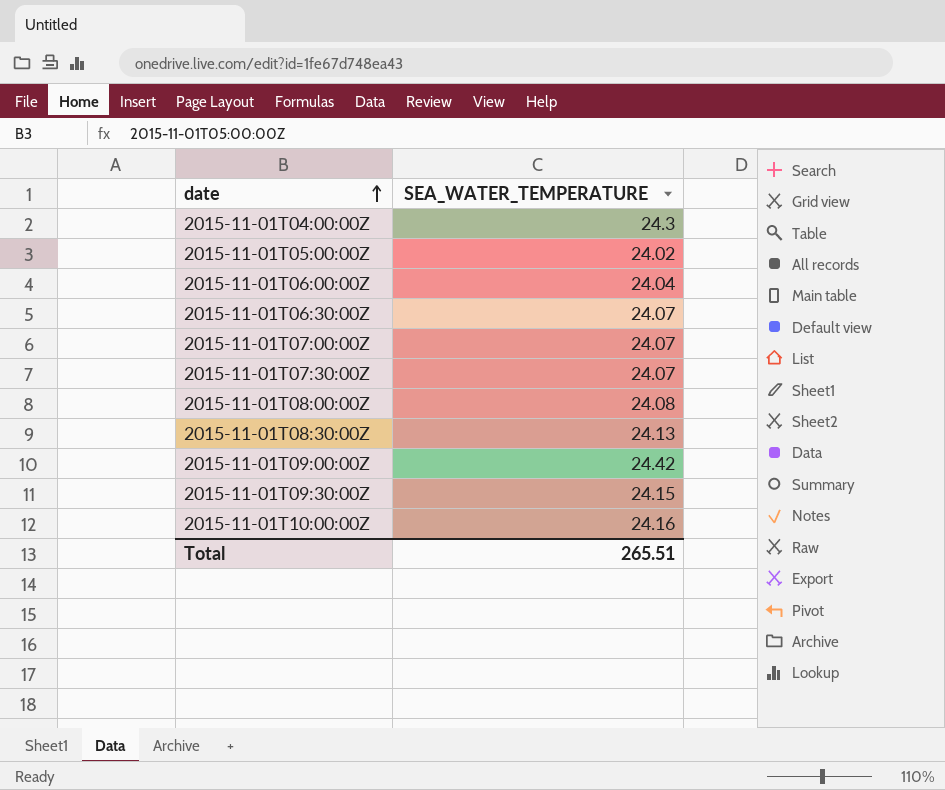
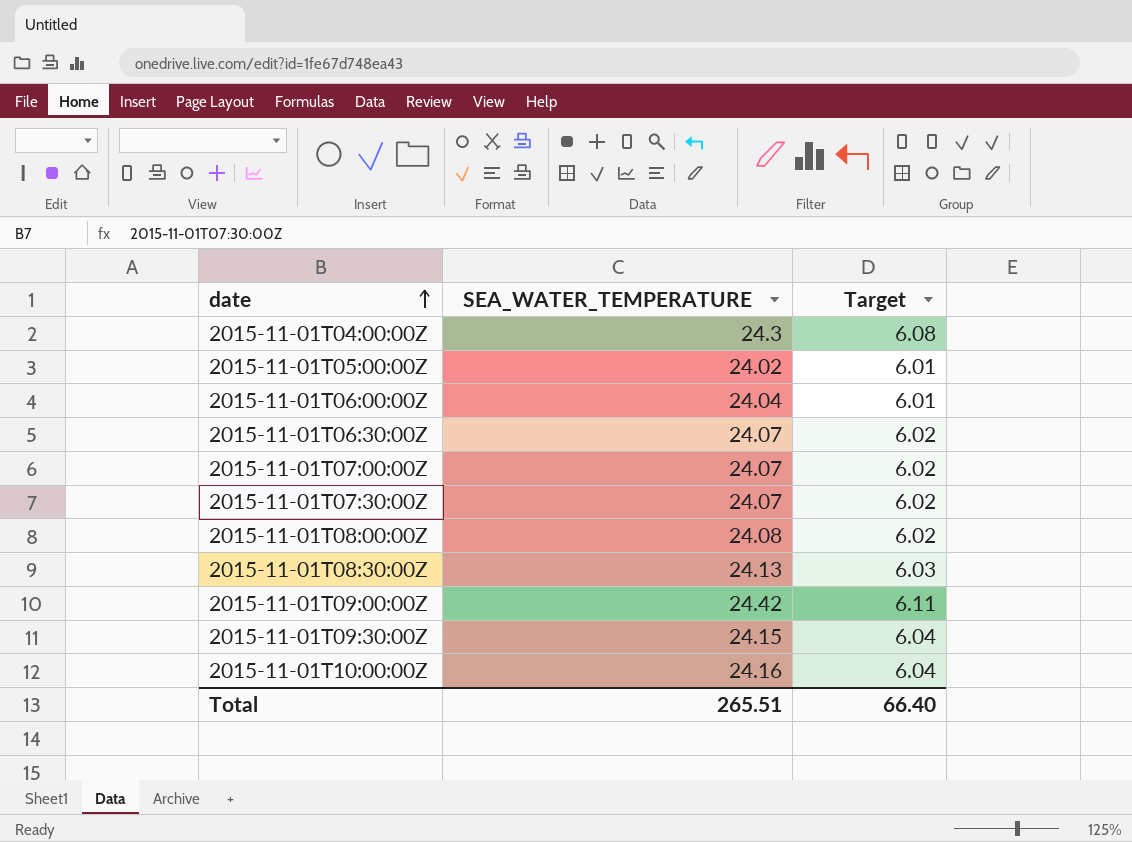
column Target | formula: none -> [SEA_WATER_TEMPERATURE] * 0.25

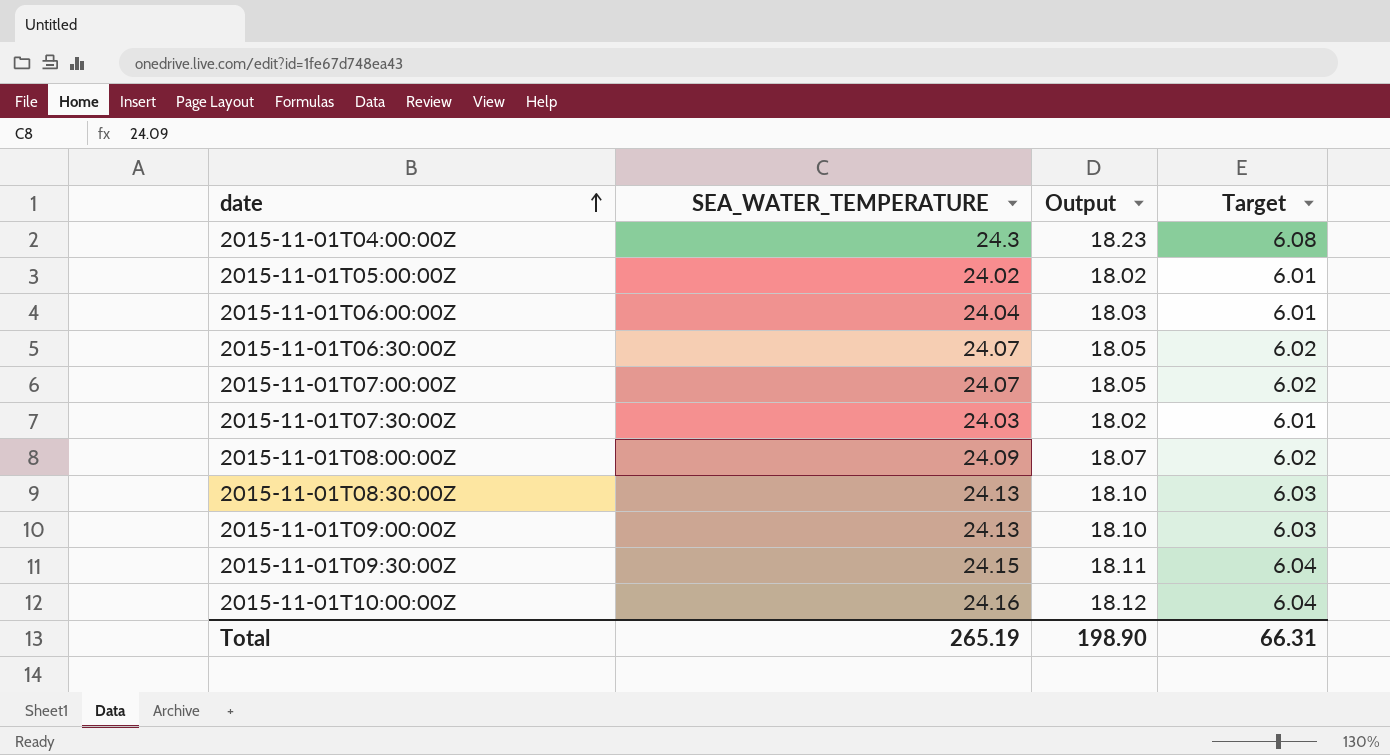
column Output | formula: none -> [SEA_WATER_TEMPERATURE] * 0.75
2015-11-01T07:30:00Z | SEA_WATER_TEMPERATURE: 24.07 -> 24.03
2015-11-01T07:30:00Z | Target: 6.02 -> 6.01
2015-11-01T08:00:00Z | SEA_WATER_TEMPERATURE: 24.08 -> 24.09
2015-11-01T09:00:00Z | SEA_WATER_TEMPERATURE: 24.42 -> 24.13
2015-11-01T09:00:00Z | Target: 6.11 -> 6.03
Total | SEA_WATER_TEMPERATURE: 265.51 -> 265.19
Total | Target: 66.40 -> 66.31

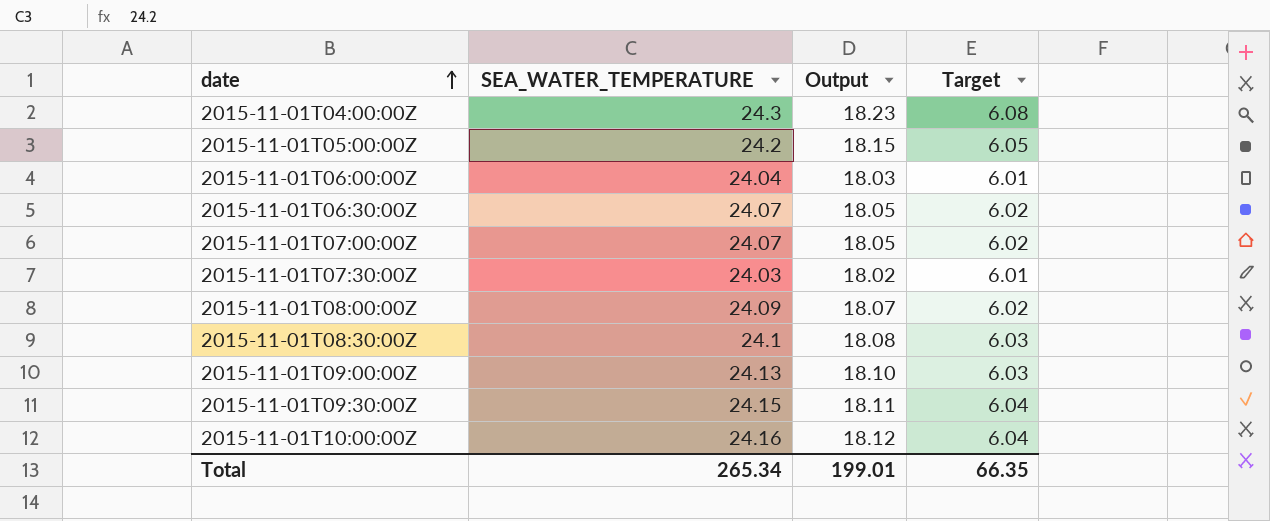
2015-11-01T05:00:00Z | SEA_WATER_TEMPERATURE: 24.02 -> 24.2
2015-11-01T05:00:00Z | Output: 18.02 -> 18.15
2015-11-01T05:00:00Z | Target: 6.01 -> 6.05
2015-11-01T08:30:00Z | SEA_WATER_TEMPERATURE: 24.13 -> 24.1
2015-11-01T08:30:00Z | Output: 18.10 -> 18.08
Total | SEA_WATER_TEMPERATURE: 265.19 -> 265.34
Total | Output: 198.90 -> 199.01
Total | Target: 66.31 -> 66.35

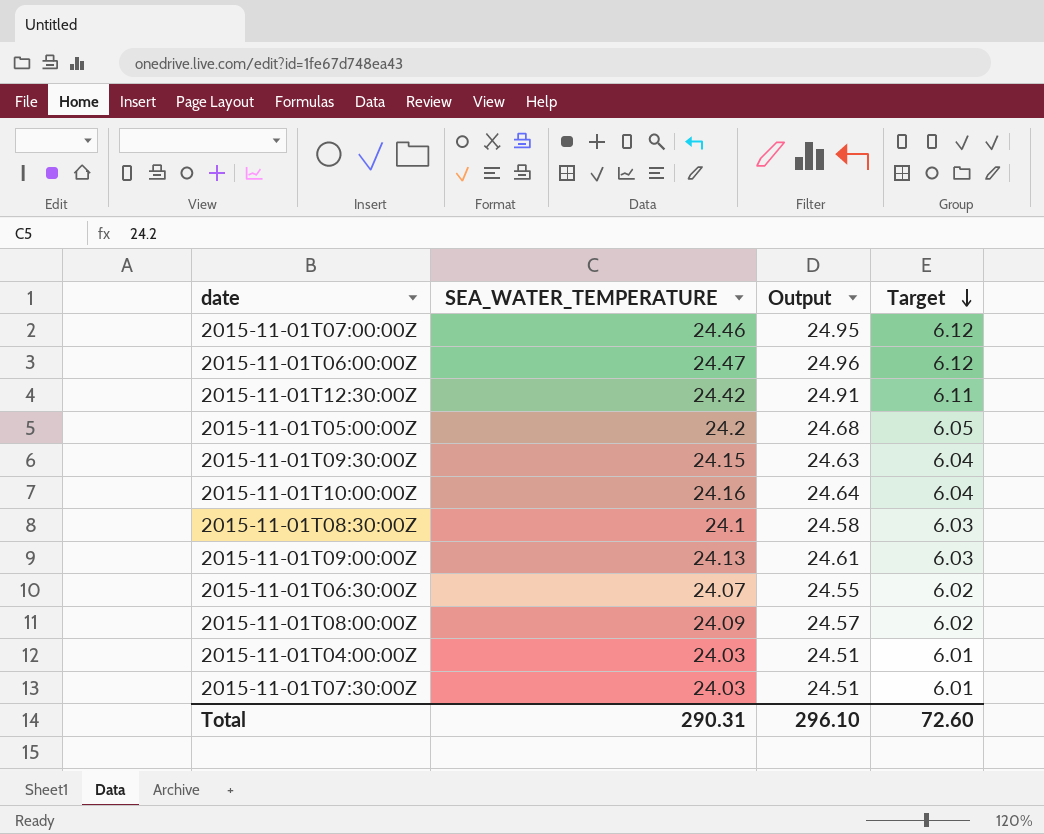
row order: date ascending -> Target descending
column Output | formula: [SEA_WATER_TEMPERATURE] * 0.75 -> [SEA_WATER_TEMPERATURE] * 1.02
2015-11-01T07:00:00Z | SEA_WATER_TEMPERATURE: 24.07 -> 24.46
2015-11-01T07:00:00Z | Target: 6.02 -> 6.12
2015-11-01T06:00:00Z | SEA_WATER_TEMPERATURE: 24.04 -> 24.47
2015-11-01T06:00:00Z | Target: 6.01 -> 6.12
row 2015-11-01T12:30:00Z: none -> 24.42 | 24.91 | 6.11
2015-11-01T04:00:00Z | SEA_WATER_TEMPERATURE: 24.3 -> 24.03
2015-11-01T04:00:00Z | Target: 6.08 -> 6.01
Total | SEA_WATER_TEMPERATURE: 265.34 -> 290.31
Total | Output: 199.01 -> 296.10
Total | Target: 66.35 -> 72.60

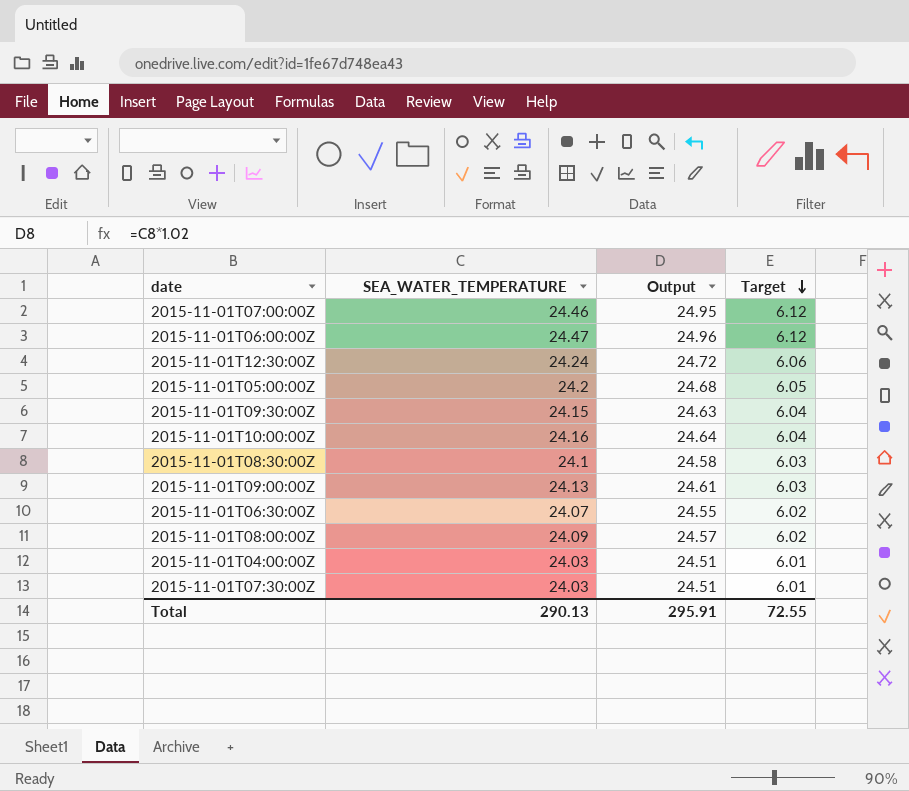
2015-11-01T12:30:00Z | SEA_WATER_TEMPERATURE: 24.42 -> 24.24
2015-11-01T12:30:00Z | Output: 24.91 -> 24.72
2015-11-01T12:30:00Z | Target: 6.11 -> 6.06
Total | SEA_WATER_TEMPERATURE: 290.31 -> 290.13
Total | Output: 296.10 -> 295.91
Total | Target: 72.60 -> 72.55

